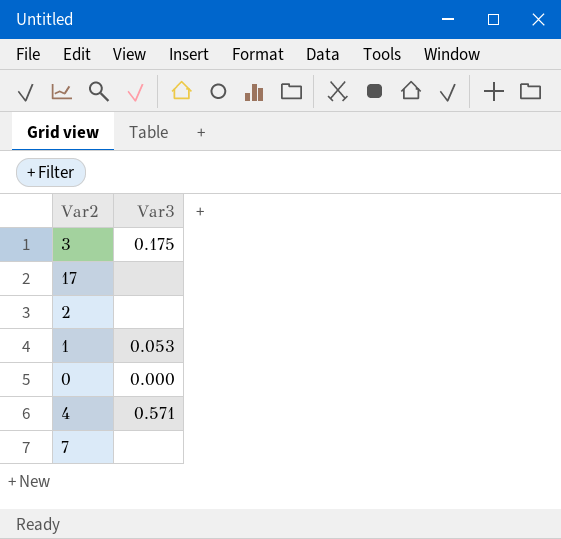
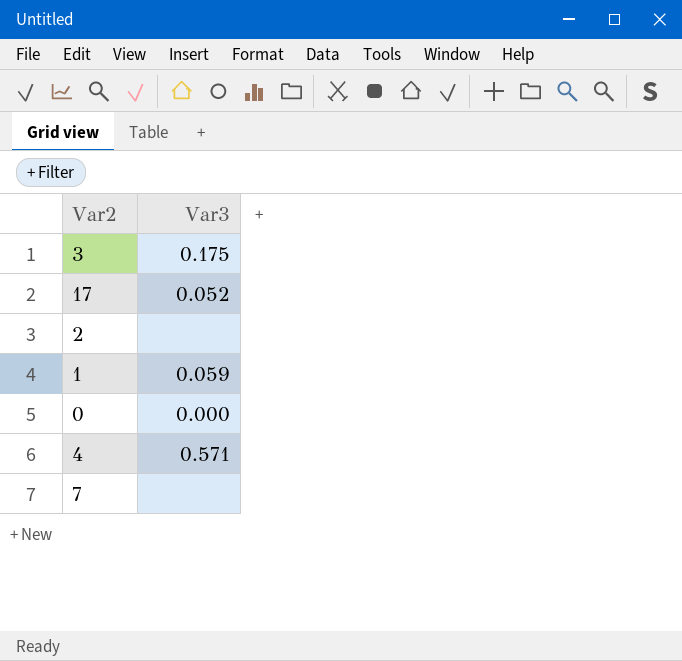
17 | Var3: none -> 0.052
1 | Var3: 0.053 -> 0.059

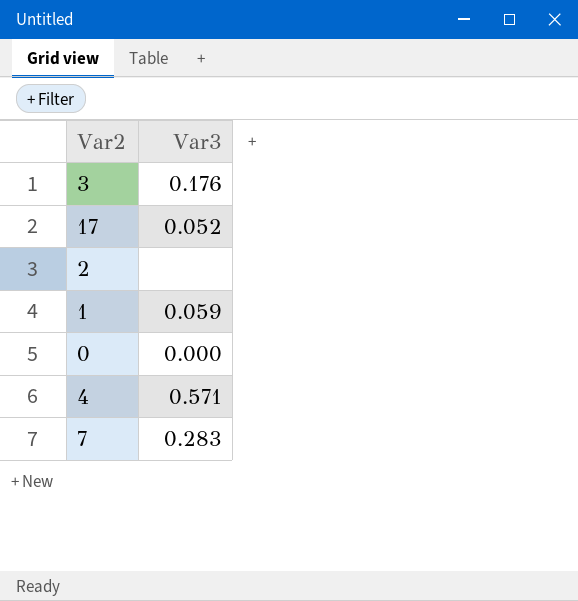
3 | Var3: 0.175 -> 0.176
7 | Var3: none -> 0.283

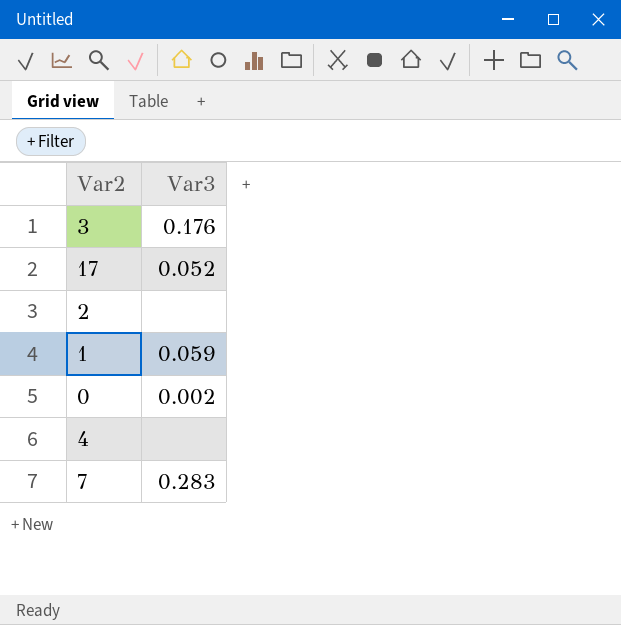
0 | Var3: 0.000 -> 0.002
4 | Var3: 0.571 -> none

